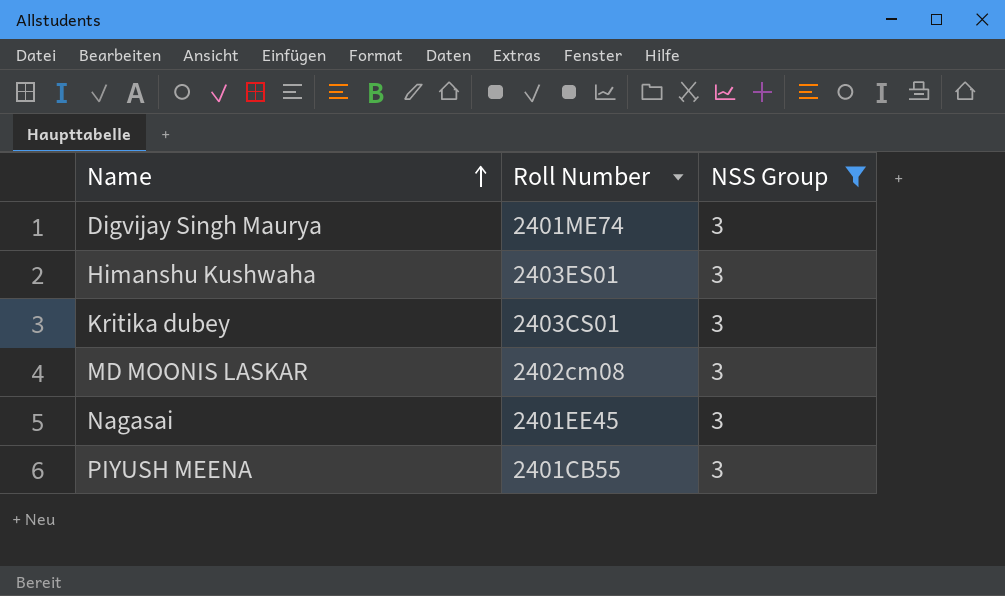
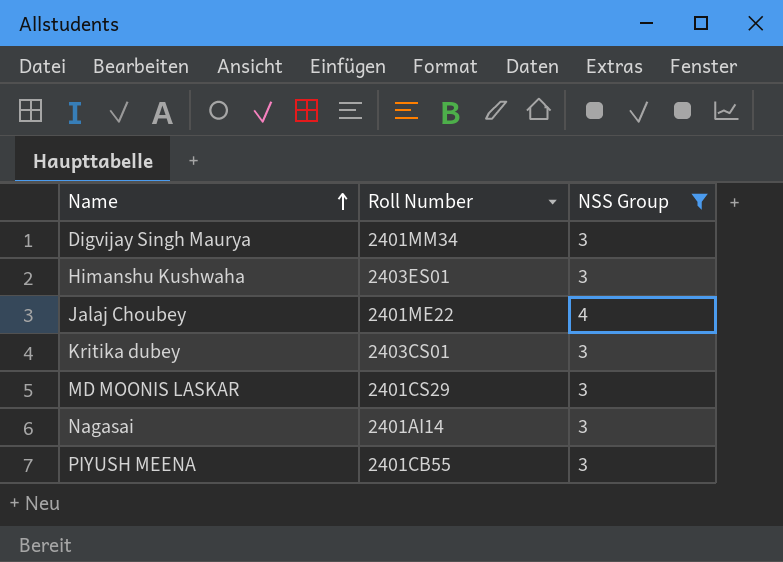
Digvijay Singh Maurya | Roll Number: 2401ME74 -> 2401MM34
row Jalaj Choubey: none -> 2401ME22 | 4
MD MOONIS LASKAR | Roll Number: 2402cm08 -> 2401CS29
Nagasai | Roll Number: 2401EE45 -> 2401AI14

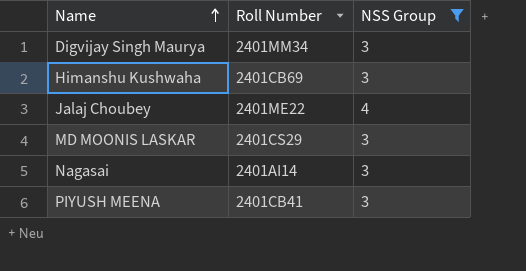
row Kritika dubey: 2403CS01 | 3 -> none
Himanshu Kushwaha | Roll Number: 2403ES01 -> 2401CB69
PIYUSH MEENA | Roll Number: 2401CB55 -> 2401CB41

